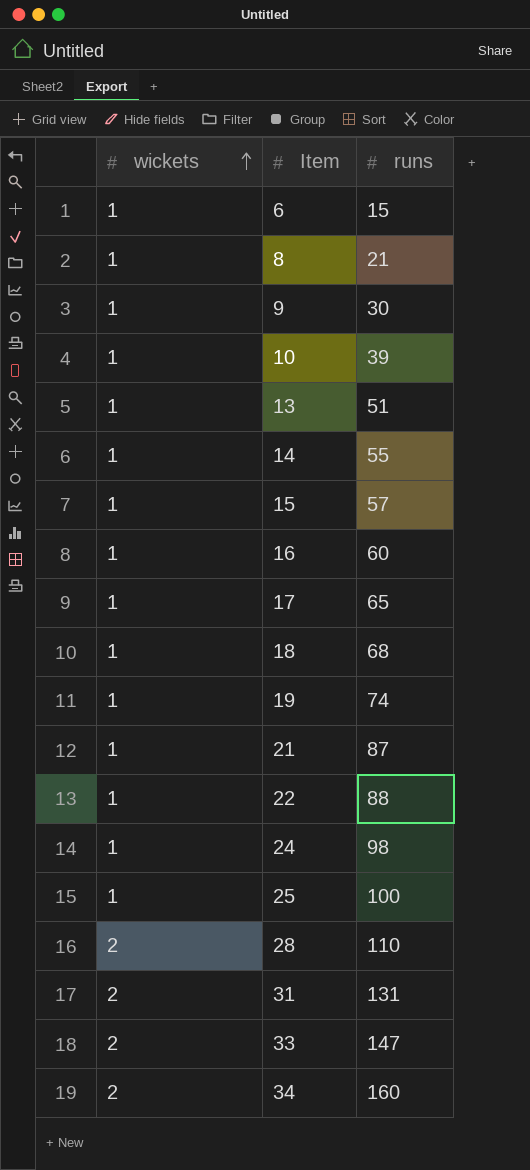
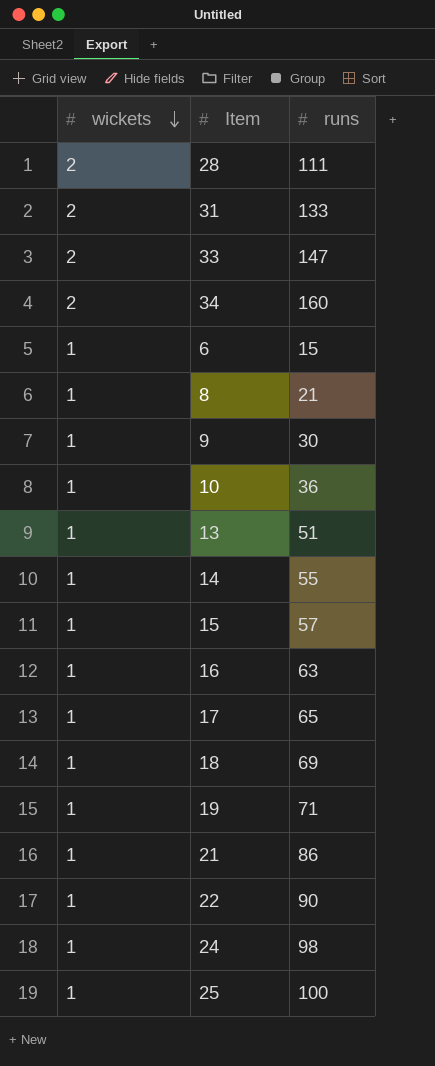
row order: wickets ascending -> wickets descending
28 | runs: 110 -> 111
31 | runs: 131 -> 133
10 | runs: 39 -> 36
16 | runs: 60 -> 63
18 | runs: 68 -> 69
19 | runs: 74 -> 71
21 | runs: 87 -> 86
22 | runs: 88 -> 90

